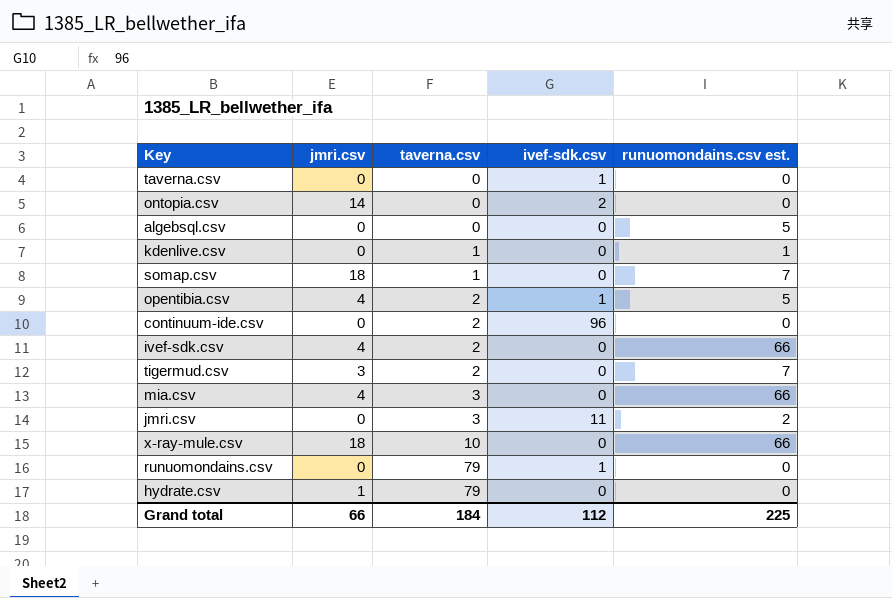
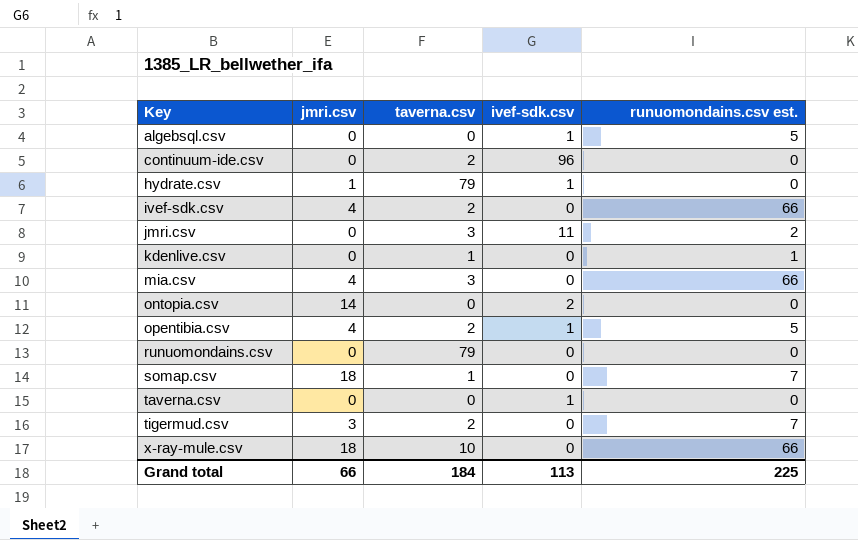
row order: taverna.csv ascending -> Key ascending
algebsql.csv | ivef-sdk.csv: 0 -> 1
hydrate.csv | ivef-sdk.csv: 0 -> 1
runuomondains.csv | ivef-sdk.csv: 1 -> 0
Grand total | ivef-sdk.csv: 112 -> 113

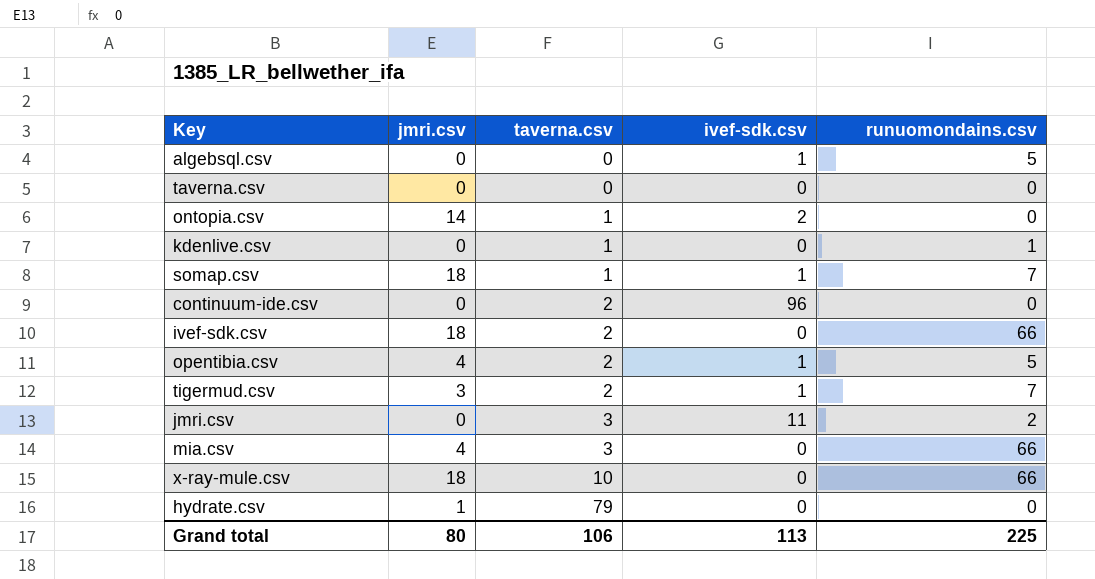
row order: Key ascending -> taverna.csv ascending
column name: runuomondains.csv est. -> runuomondains.csv
row runuomondains.csv: 0 | 79 | 0 | 0 -> none
taverna.csv | ivef-sdk.csv: 1 -> 0
ontopia.csv | taverna.csv: 0 -> 1
somap.csv | ivef-sdk.csv: 0 -> 1
ivef-sdk.csv | jmri.csv: 4 -> 18
tigermud.csv | ivef-sdk.csv: 0 -> 1
hydrate.csv | ivef-sdk.csv: 1 -> 0
Grand total | jmri.csv: 66 -> 80
Grand total | taverna.csv: 184 -> 106

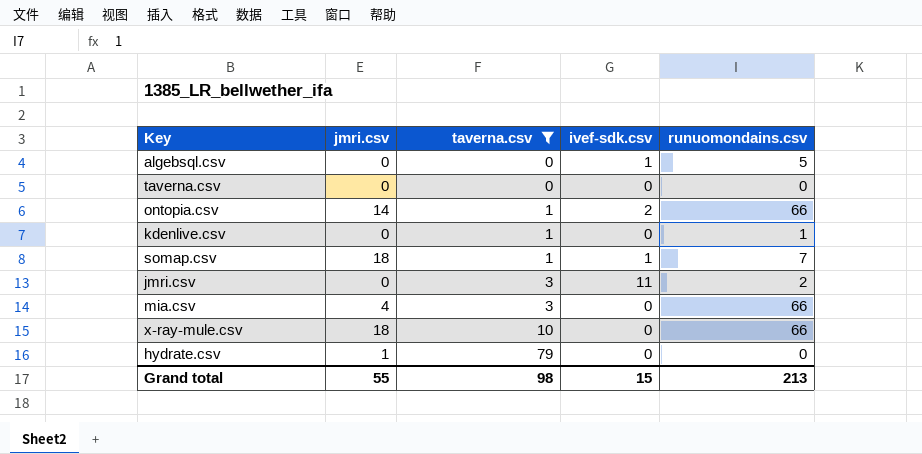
filter: none -> taverna.csv != 2
ontopia.csv | runuomondains.csv: 0 -> 66
Grand total | jmri.csv: 80 -> 55
Grand total | taverna.csv: 106 -> 98
Grand total | ivef-sdk.csv: 113 -> 15
Grand total | runuomondains.csv: 225 -> 213

